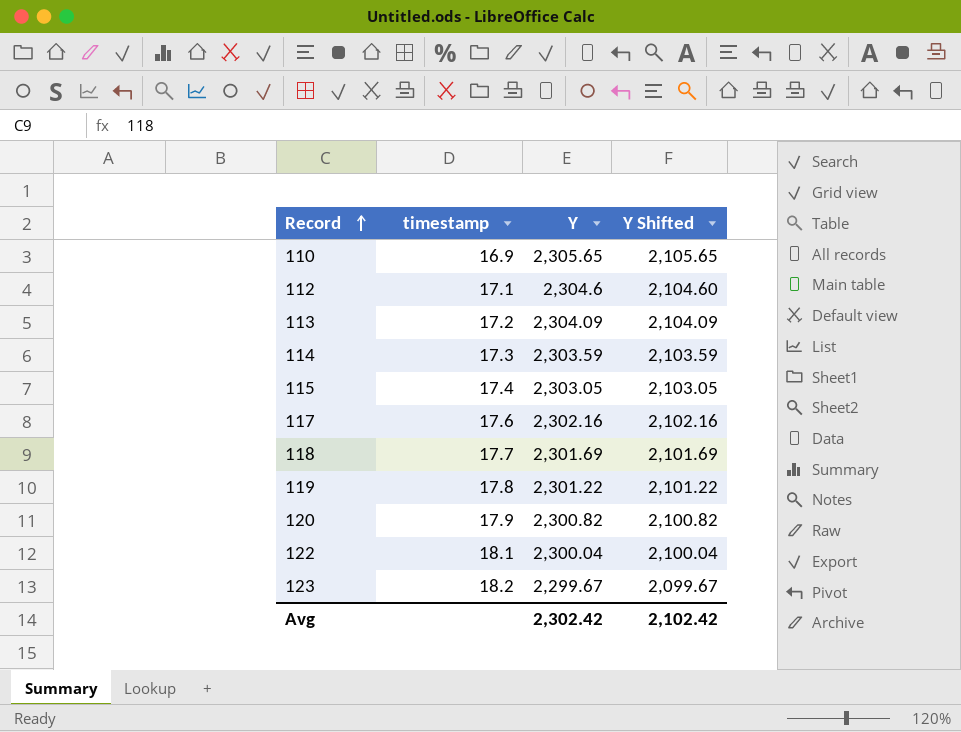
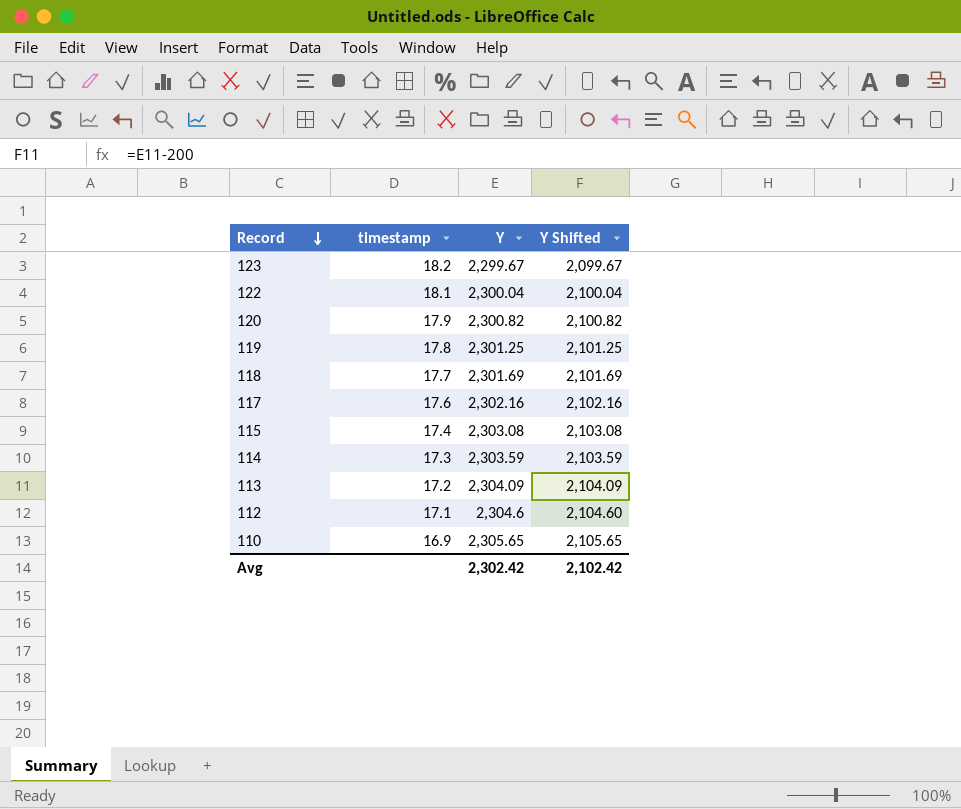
row order: Record ascending -> Record descending
119 | Y: 2,301.22 -> 2,301.25
119 | Y Shifted: 2,101.22 -> 2,101.25
115 | Y: 2,303.05 -> 2,303.08
115 | Y Shifted: 2,103.05 -> 2,103.08

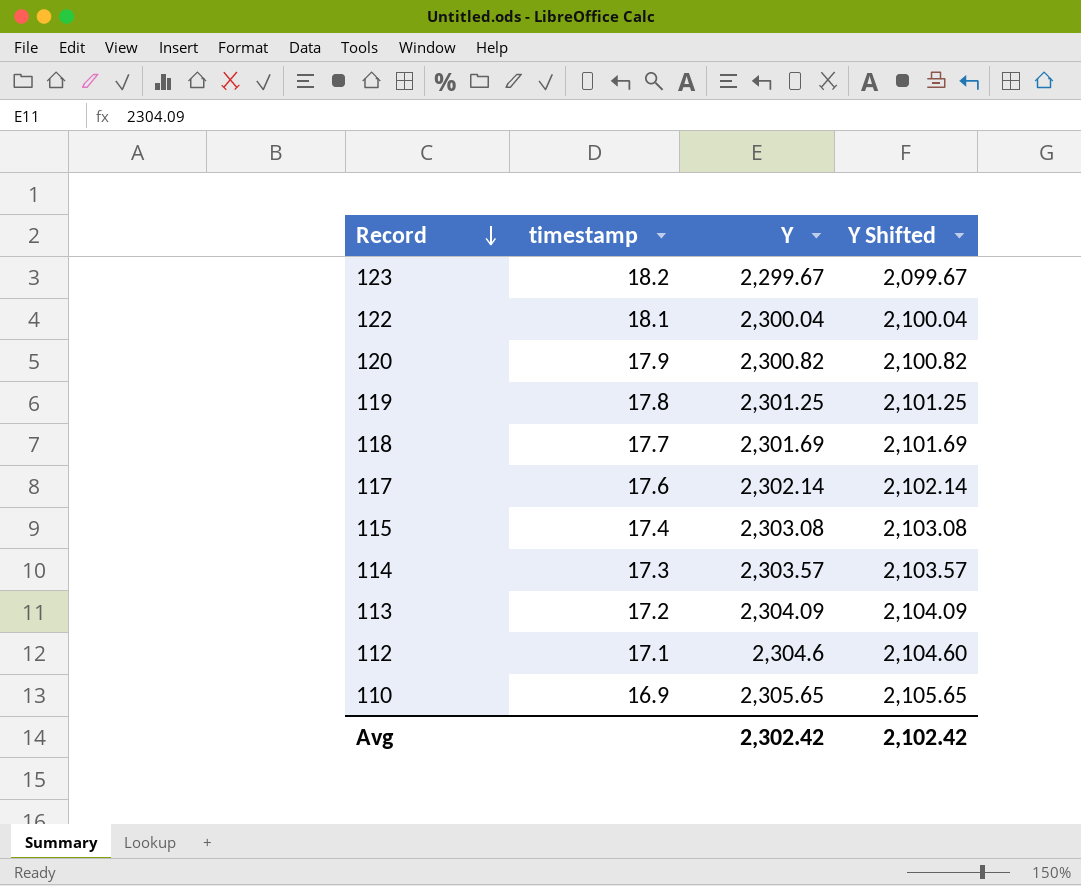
117 | Y: 2,302.16 -> 2,302.14
117 | Y Shifted: 2,102.16 -> 2,102.14
114 | Y: 2,303.59 -> 2,303.57
114 | Y Shifted: 2,103.59 -> 2,103.57

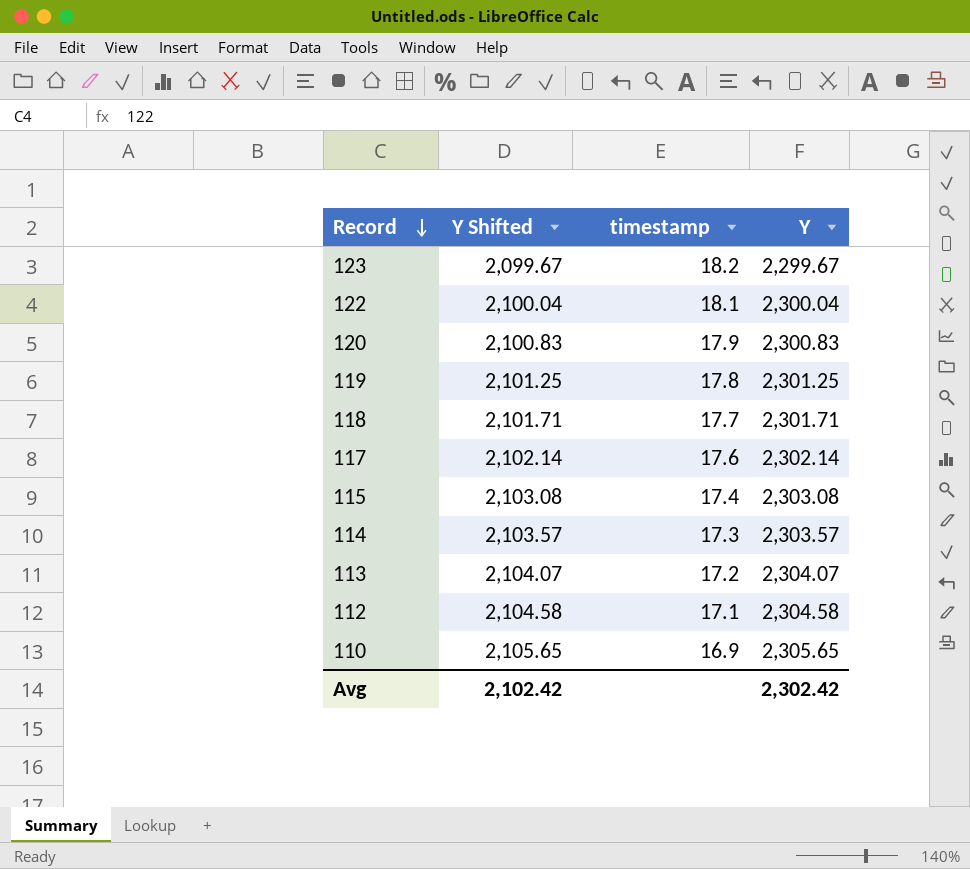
column Y Shifted | position: 4 -> 2
120 | Y Shifted: 2,100.82 -> 2,100.83
120 | Y: 2,300.82 -> 2,300.83
118 | Y Shifted: 2,101.69 -> 2,101.71
118 | Y: 2,301.69 -> 2,301.71
113 | Y Shifted: 2,104.09 -> 2,104.07
113 | Y: 2,304.09 -> 2,304.07
112 | Y Shifted: 2,104.60 -> 2,104.58
112 | Y: 2,304.6 -> 2,304.58

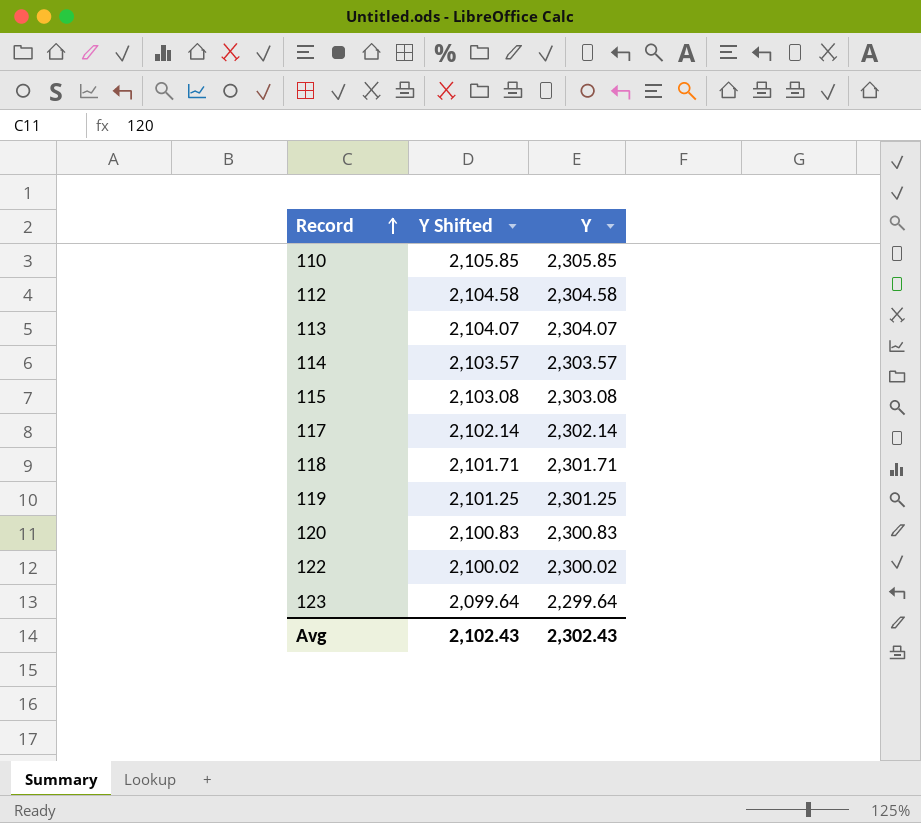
row order: Record descending -> Record ascending
column timestamp | position: 3 -> none
110 | Y Shifted: 2,105.65 -> 2,105.85
110 | Y: 2,305.65 -> 2,305.85
122 | Y Shifted: 2,100.04 -> 2,100.02
122 | Y: 2,300.04 -> 2,300.02
123 | Y Shifted: 2,099.67 -> 2,099.64
123 | Y: 2,299.67 -> 2,299.64
Avg | Y Shifted: 2,102.42 -> 2,102.43
Avg | Y: 2,302.42 -> 2,302.43

